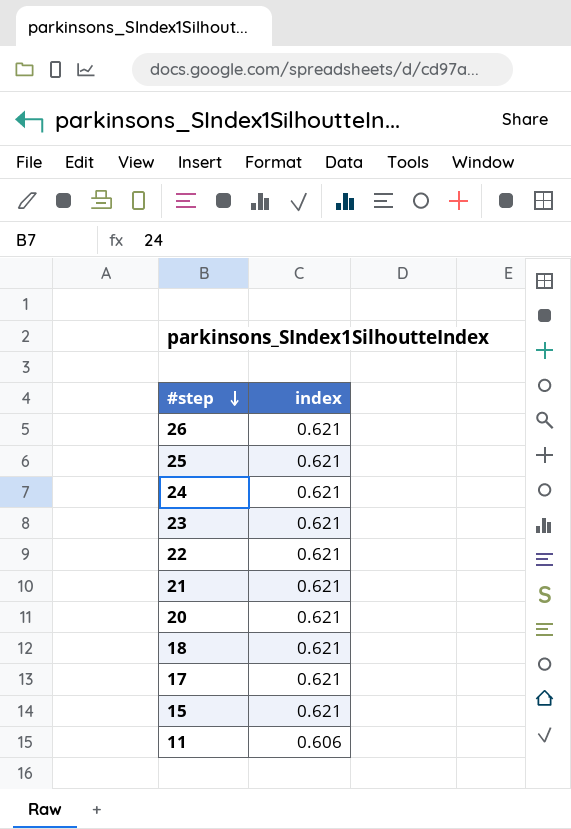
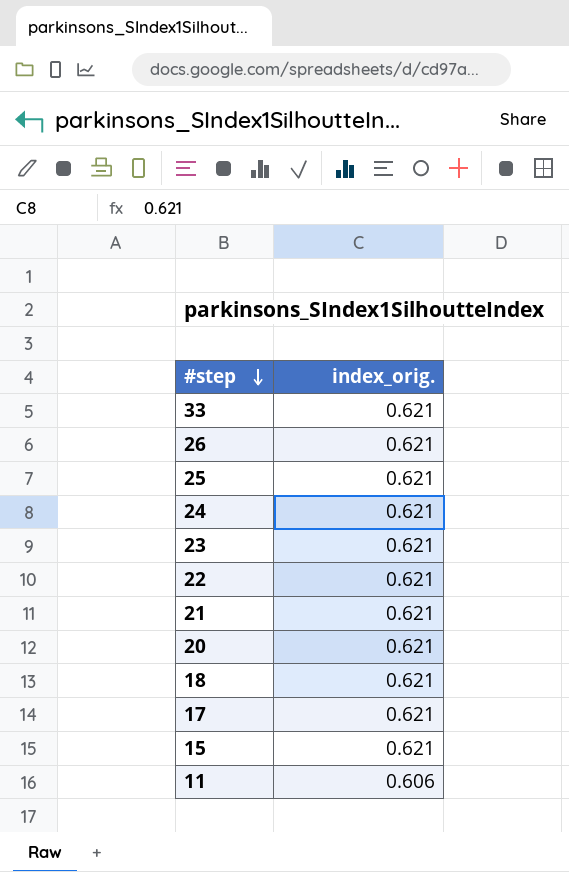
column name: index -> index_orig.
row 33: none -> 0.621

